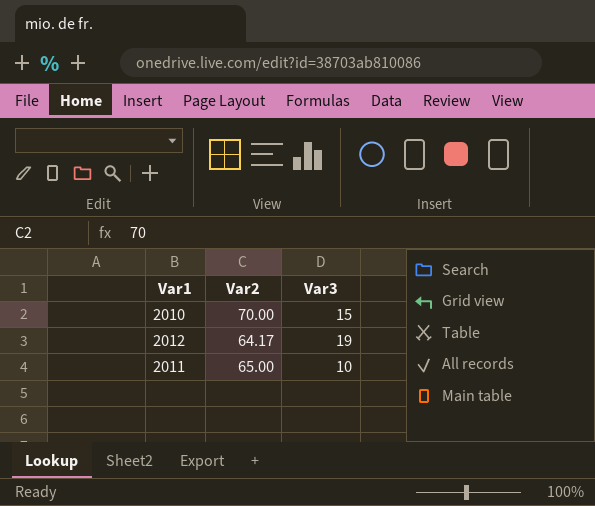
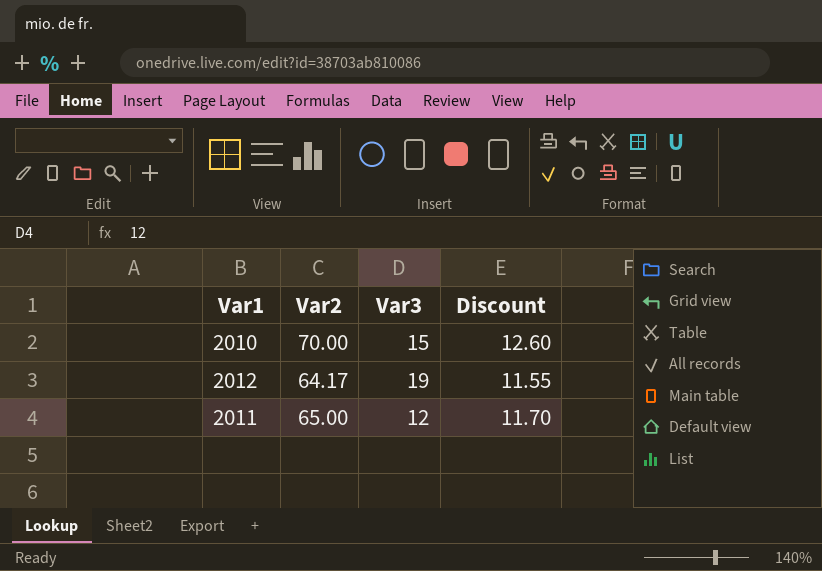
column Discount | formula: none -> [Var2] * 0.18
2011 | Var3: 10 -> 12

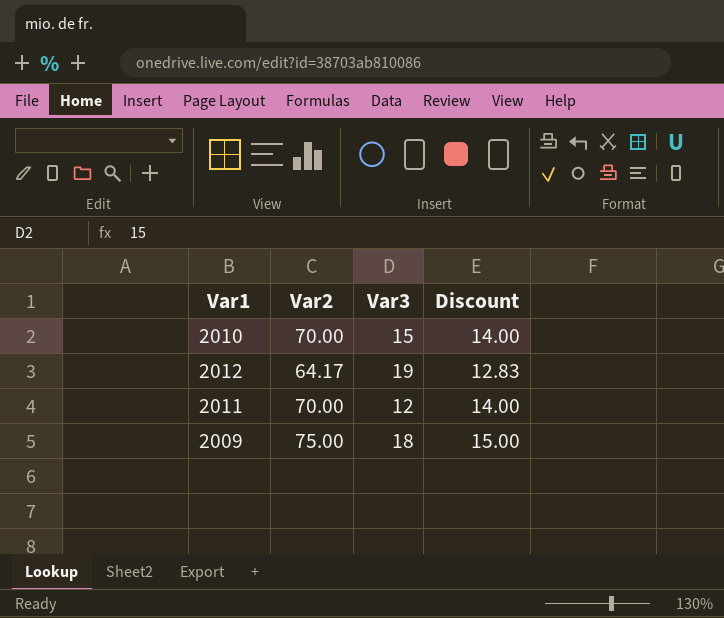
column Discount | formula: [Var2] * 0.18 -> [Var2] * 0.2
2011 | Var2: 65.00 -> 70.00
row 2009: none -> 75.00 | 18 | 15.00

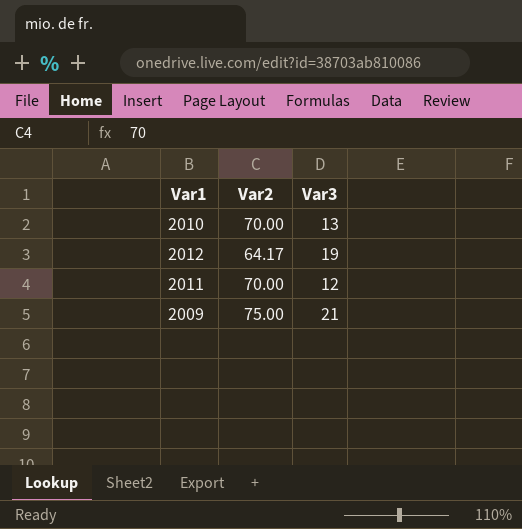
column Discount | formula: [Var2] * 0.2 -> none
2010 | Var3: 15 -> 13
2009 | Var3: 18 -> 21

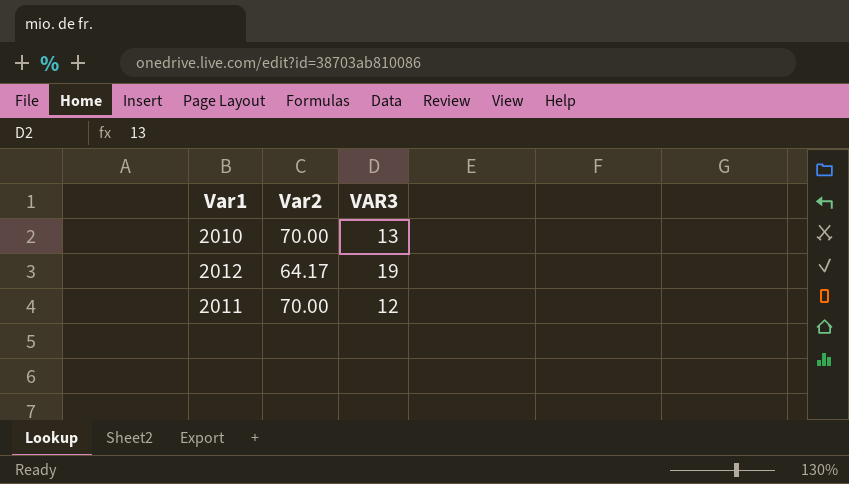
column name: Var3 -> VAR3
row 2009: 75.00 | 21 -> none

